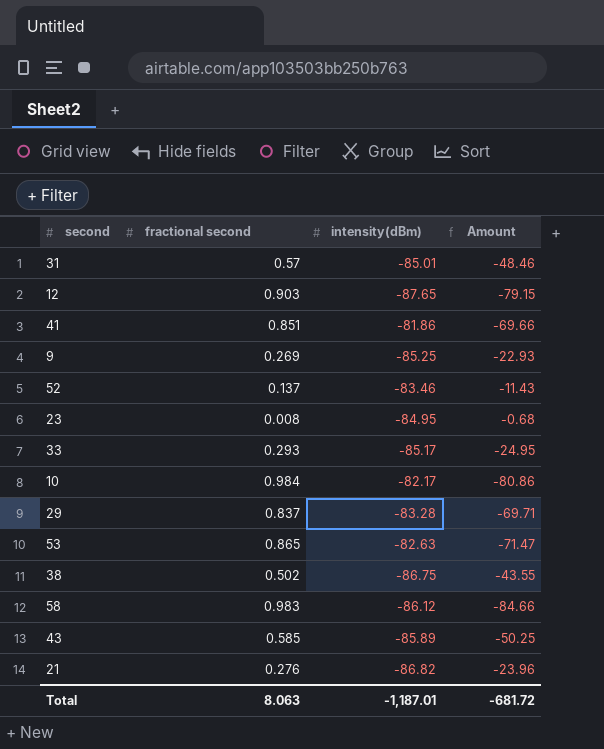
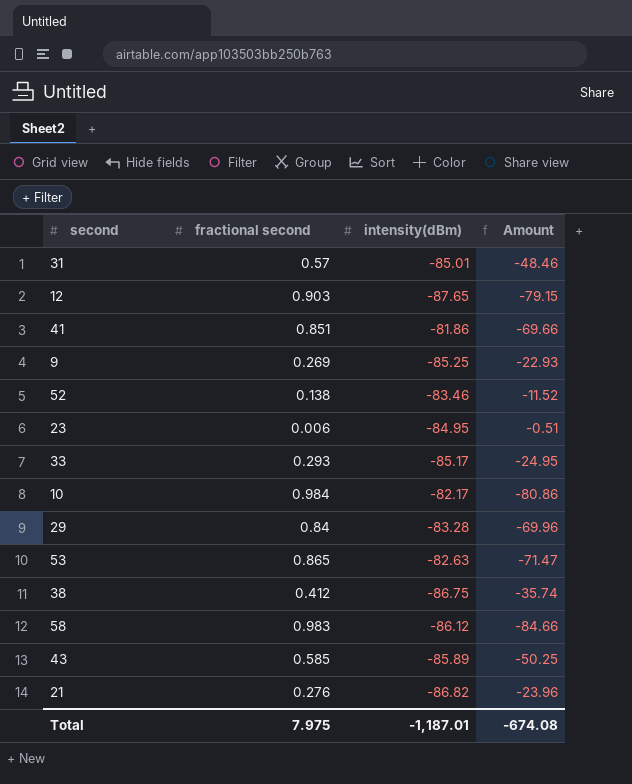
52 | fractional second: 0.137 -> 0.138
52 | Amount: -11.43 -> -11.52
23 | fractional second: 0.008 -> 0.006
23 | Amount: -0.68 -> -0.51
29 | fractional second: 0.837 -> 0.84
29 | Amount: -69.71 -> -69.96
38 | fractional second: 0.502 -> 0.412
38 | Amount: -43.55 -> -35.74
Total | fractional second: 8.063 -> 7.975
Total | Amount: -681.72 -> -674.08

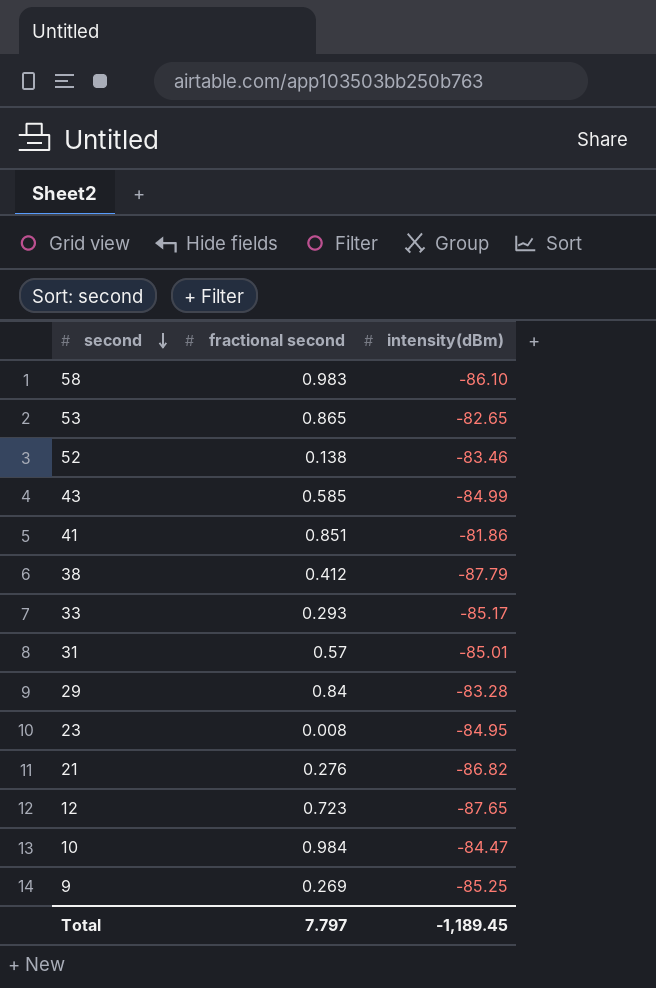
row order: none -> second descending
column Amount | formula: [fractional second] * [intensity(dBm)] -> none
58 | intensity(dBm): -86.12 -> -86.10
53 | intensity(dBm): -82.63 -> -82.65
43 | intensity(dBm): -85.89 -> -84.99
38 | intensity(dBm): -86.75 -> -87.79
23 | fractional second: 0.006 -> 0.008
12 | fractional second: 0.903 -> 0.723
10 | intensity(dBm): -82.17 -> -84.47
Total | fractional second: 7.975 -> 7.797
Total | intensity(dBm): -1,187.01 -> -1,189.45

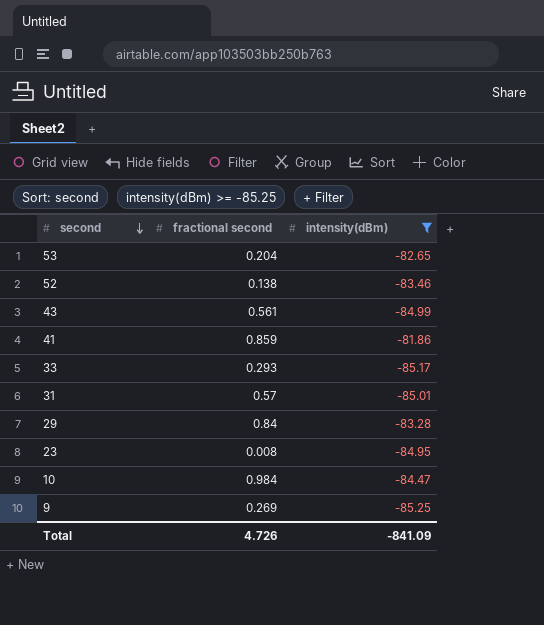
filter: none -> intensity(dBm) >= -85.25
53 | fractional second: 0.865 -> 0.204
43 | fractional second: 0.585 -> 0.561
41 | fractional second: 0.851 -> 0.859
Total | fractional second: 7.797 -> 4.726
Total | intensity(dBm): -1,189.45 -> -841.09

